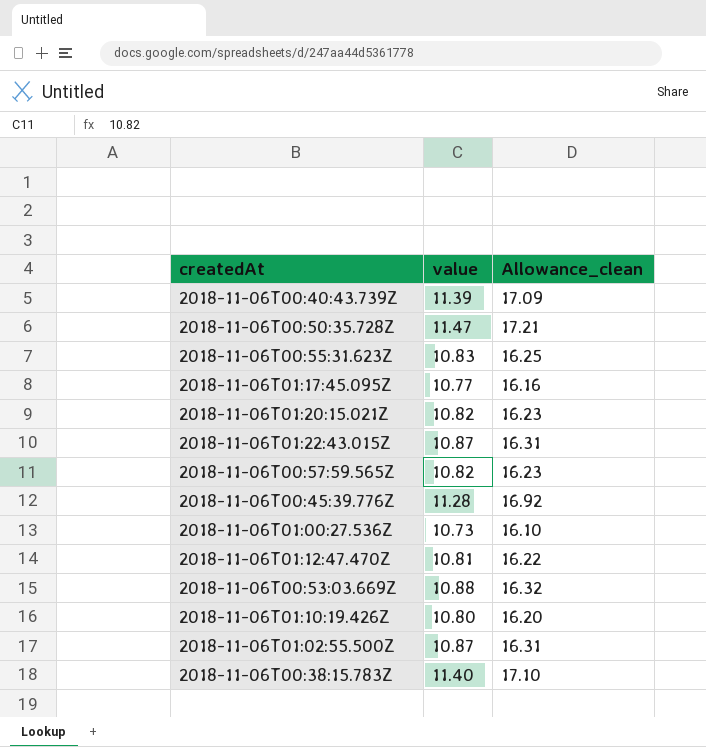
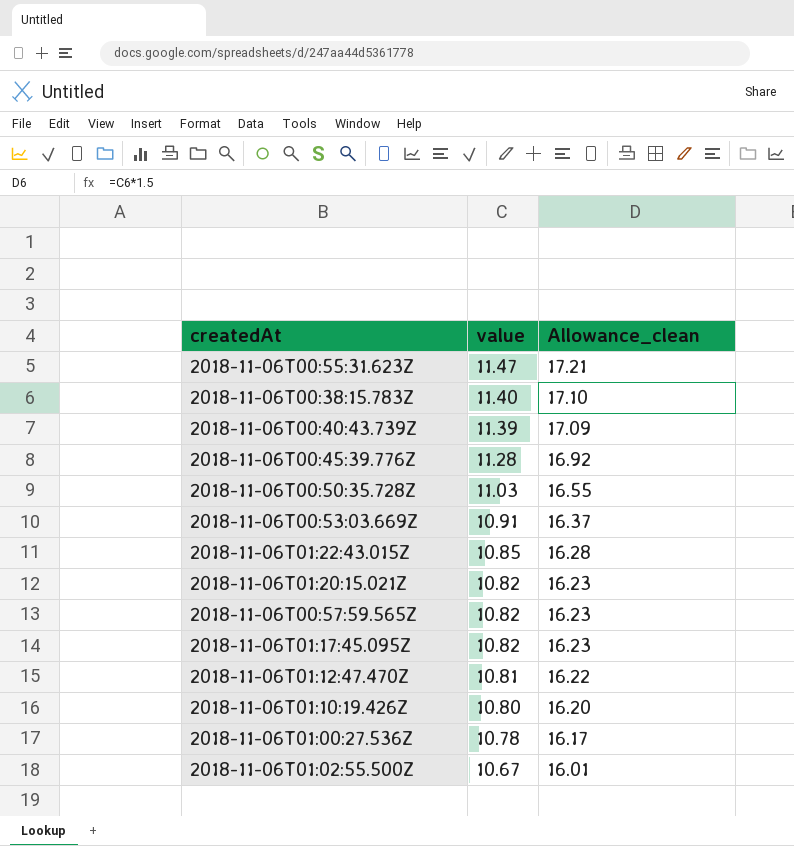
row order: none -> value descending
2018-11-06T00:55:31.623Z | value: 10.83 -> 11.47
2018-11-06T00:55:31.623Z | Allowance_clean: 16.25 -> 17.21
2018-11-06T00:50:35.728Z | value: 11.47 -> 11.03
2018-11-06T00:50:35.728Z | Allowance_clean: 17.21 -> 16.55
2018-11-06T00:53:03.669Z | value: 10.88 -> 10.91
2018-11-06T00:53:03.669Z | Allowance_clean: 16.32 -> 16.37
2018-11-06T01:22:43.015Z | value: 10.87 -> 10.85
2018-11-06T01:22:43.015Z | Allowance_clean: 16.31 -> 16.28
2018-11-06T01:17:45.095Z | value: 10.77 -> 10.82
2018-11-06T01:17:45.095Z | Allowance_clean: 16.16 -> 16.23
2018-11-06T01:00:27.536Z | value: 10.73 -> 10.78
2018-11-06T01:00:27.536Z | Allowance_clean: 16.10 -> 16.17
2018-11-06T01:02:55.500Z | value: 10.87 -> 10.67
2018-11-06T01:02:55.500Z | Allowance_clean: 16.31 -> 16.01

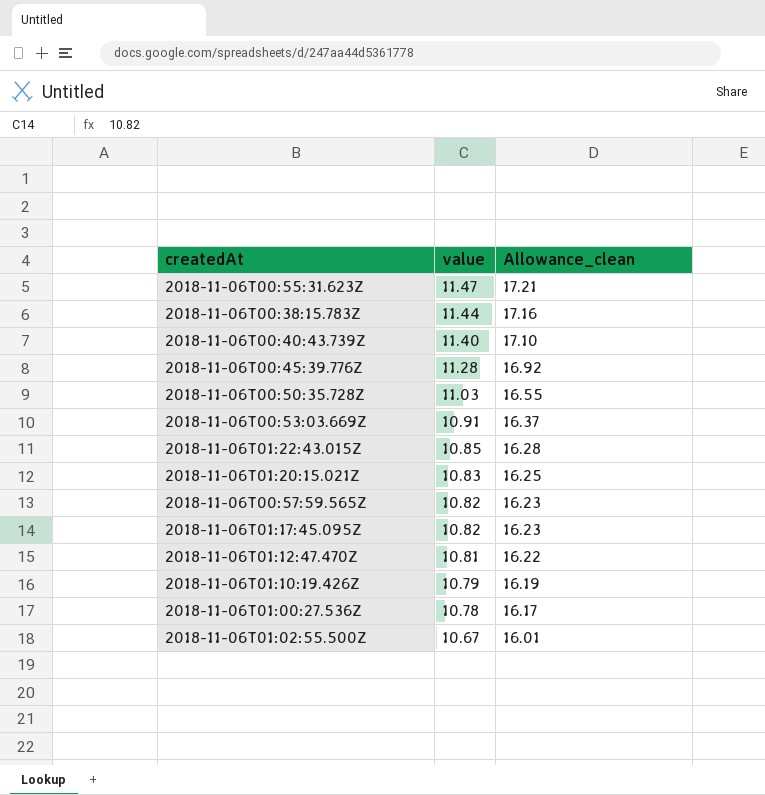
2018-11-06T00:38:15.783Z | value: 11.40 -> 11.44
2018-11-06T00:38:15.783Z | Allowance_clean: 17.10 -> 17.16
2018-11-06T00:40:43.739Z | value: 11.39 -> 11.40
2018-11-06T00:40:43.739Z | Allowance_clean: 17.09 -> 17.10
2018-11-06T01:20:15.021Z | value: 10.82 -> 10.83
2018-11-06T01:20:15.021Z | Allowance_clean: 16.23 -> 16.25
2018-11-06T01:10:19.426Z | value: 10.80 -> 10.79
2018-11-06T01:10:19.426Z | Allowance_clean: 16.20 -> 16.19

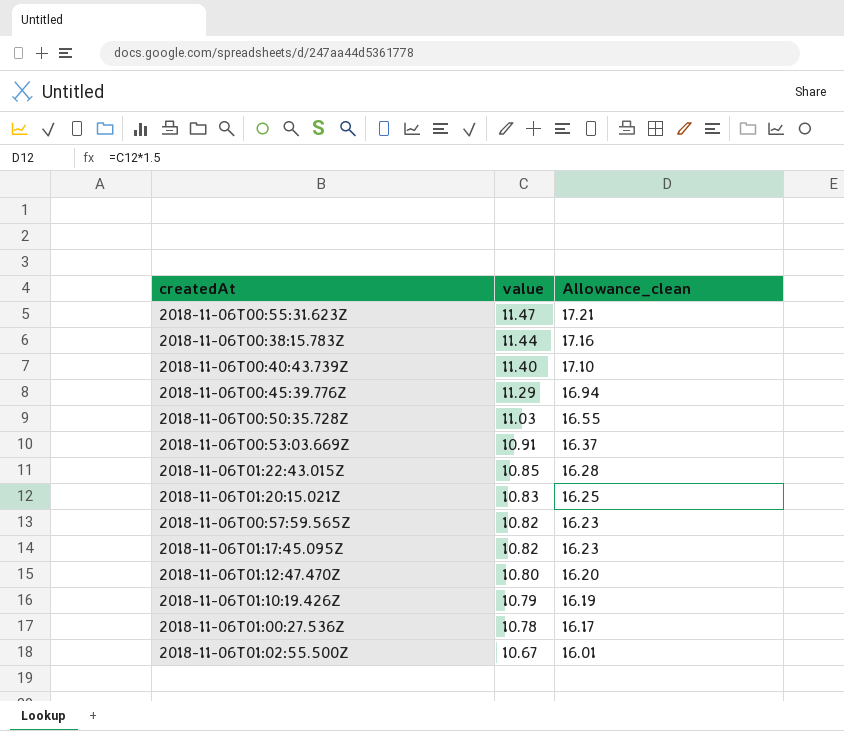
2018-11-06T00:45:39.776Z | value: 11.28 -> 11.29
2018-11-06T00:45:39.776Z | Allowance_clean: 16.92 -> 16.94
2018-11-06T01:12:47.470Z | value: 10.81 -> 10.80
2018-11-06T01:12:47.470Z | Allowance_clean: 16.22 -> 16.20

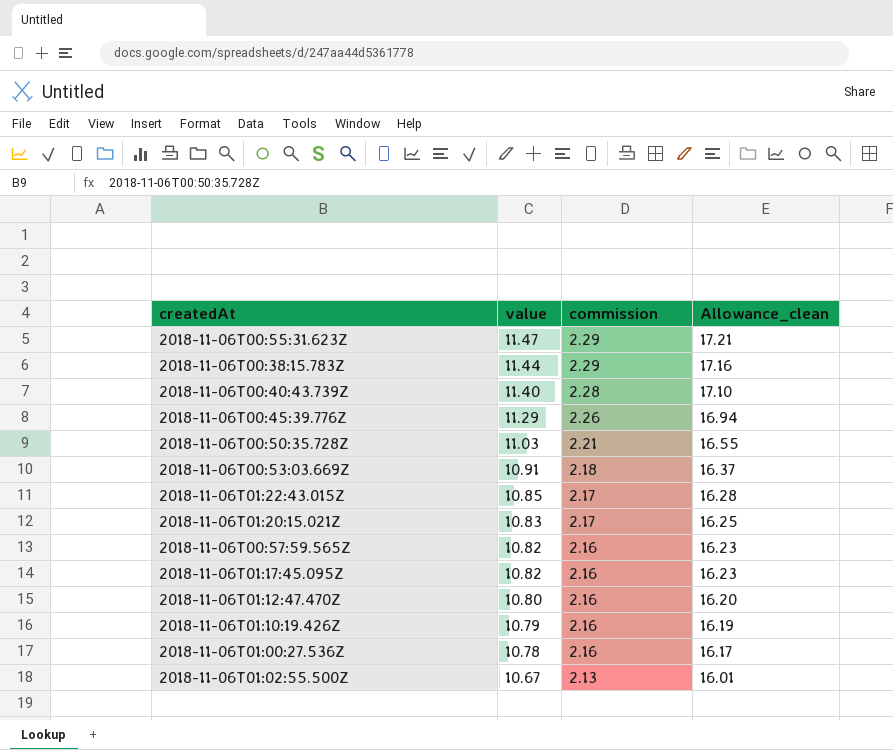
column commission | formula: none -> [value] * 0.2

